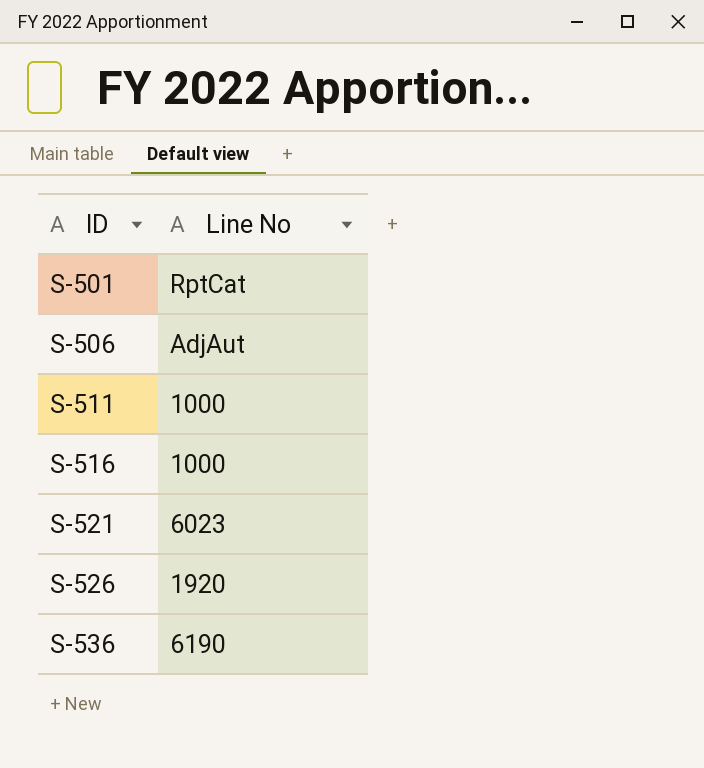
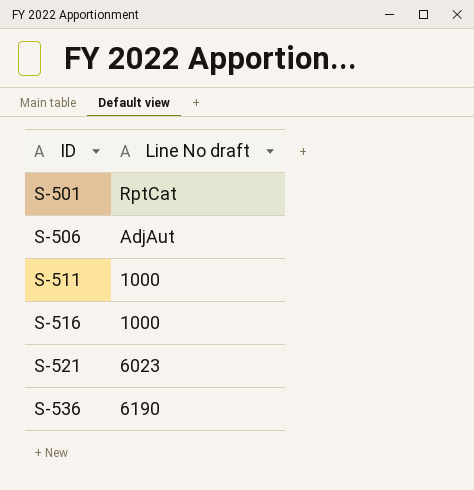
column name: Line No -> Line No draft
row S-526: 1920 -> none

